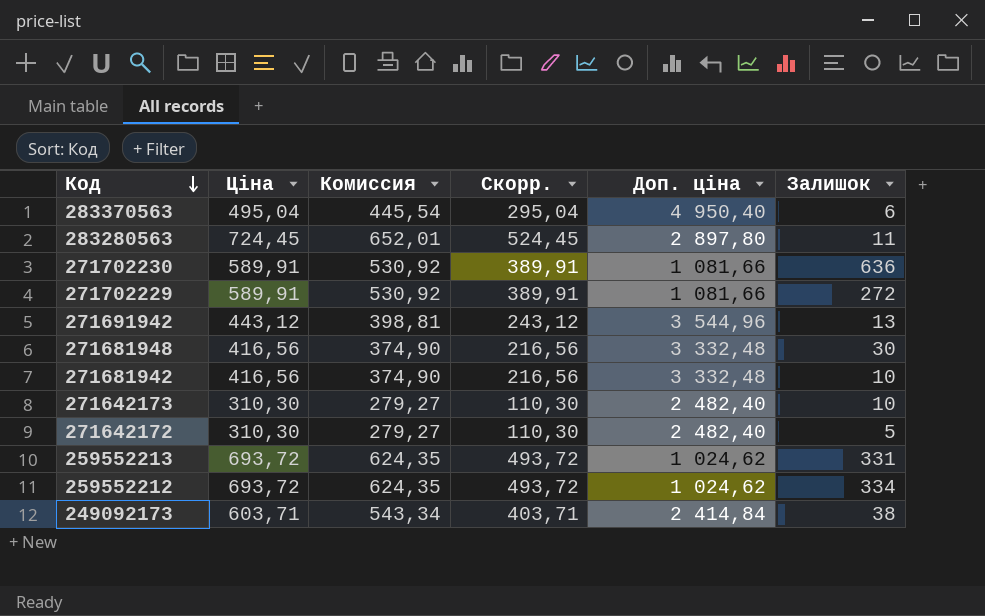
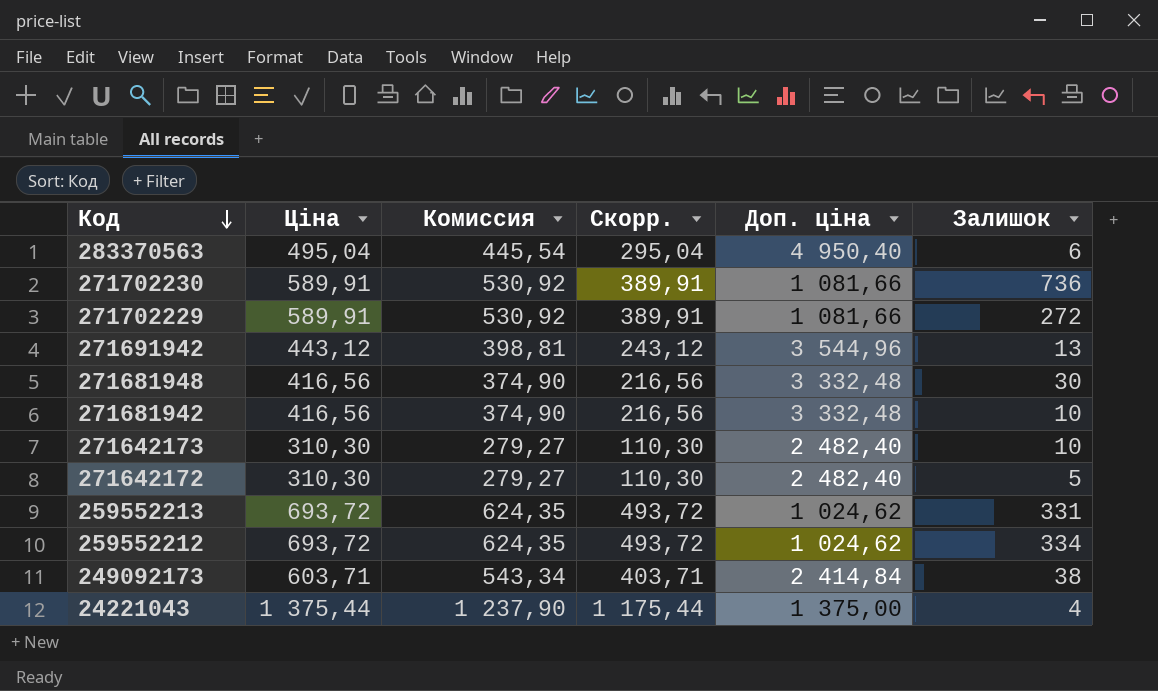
row 283280563: 724,45 | 652,01 | 524,45 | 2 897,80 | 11 -> none
271702230 | Залишок: 636 -> 736
row 24221043: none -> 1 375,44 | 1 237,90 | 1 175,44 | 1 375,00 | 4

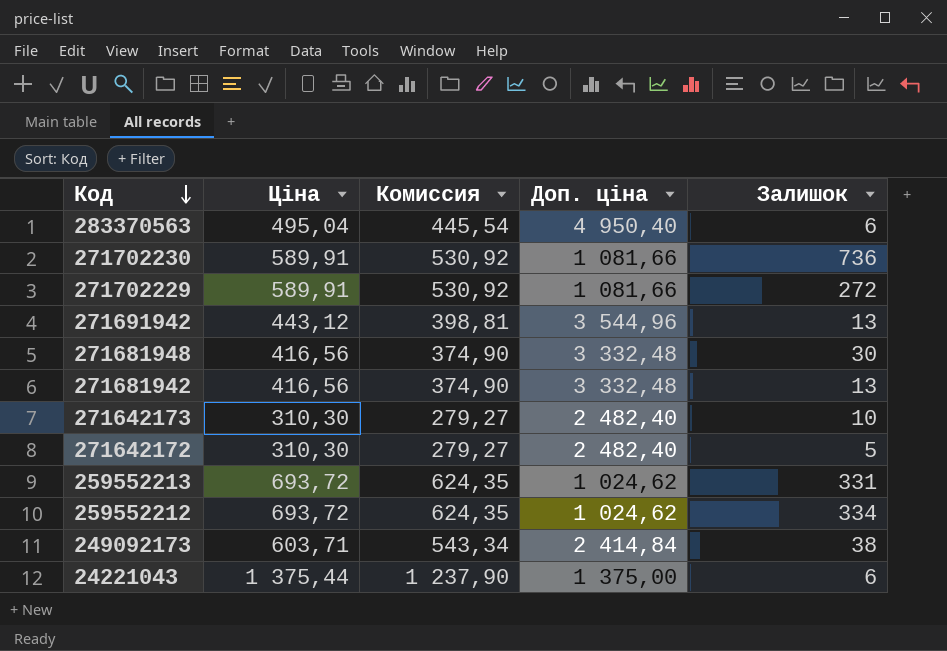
column Скорр. | formula: [Ціна] - 200 -> none
271681942 | Залишок: 10 -> 13
24221043 | Залишок: 4 -> 6

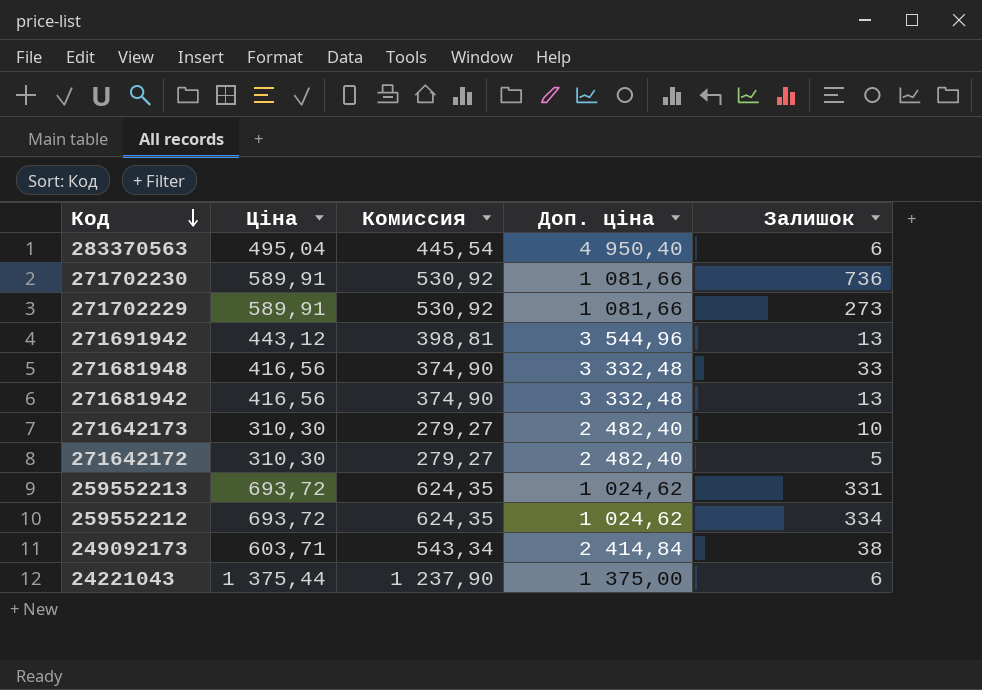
271702229 | Залишок: 272 -> 273
271681948 | Залишок: 30 -> 33

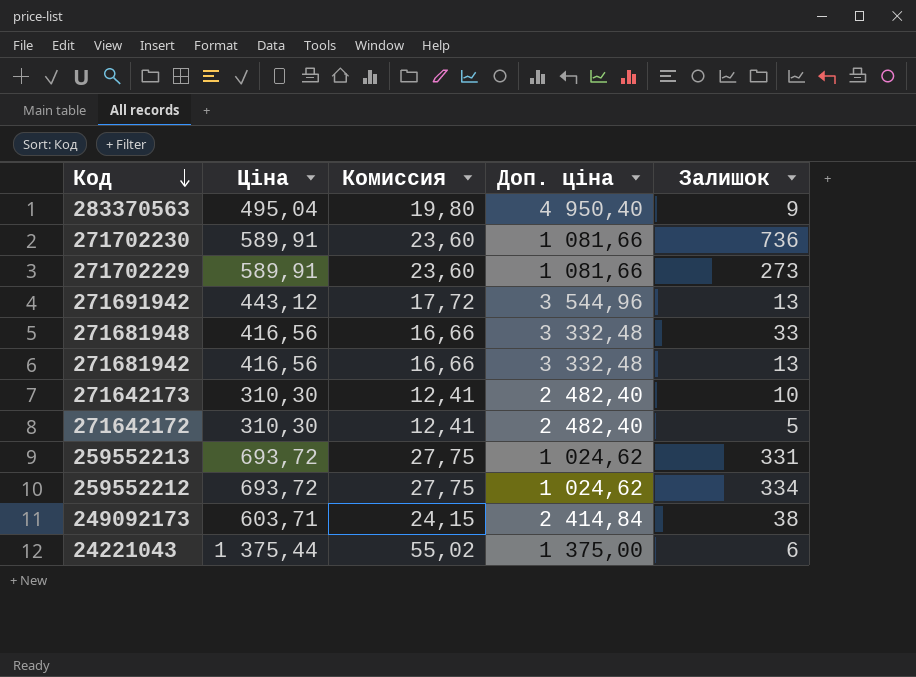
column Комиссия | formula: [Ціна] * 0,9 -> [Ціна] * 0,04
283370563 | Залишок: 6 -> 9

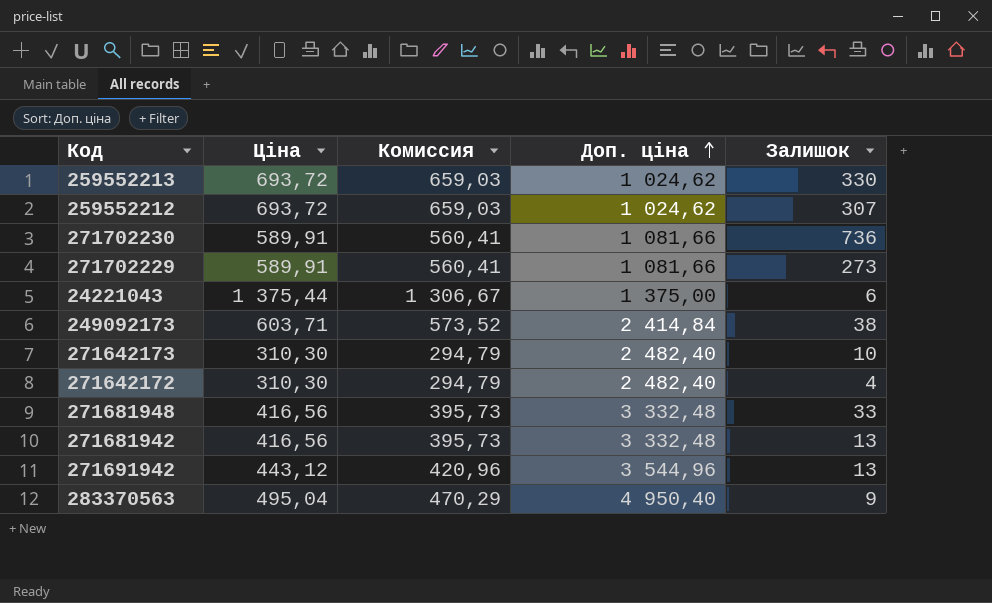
row order: Код descending -> Доп. ціна ascending
column Комиссия | formula: [Ціна] * 0,04 -> [Ціна] * 0,95
259552213 | Залишок: 331 -> 330
259552212 | Залишок: 334 -> 307
271642172 | Залишок: 5 -> 4

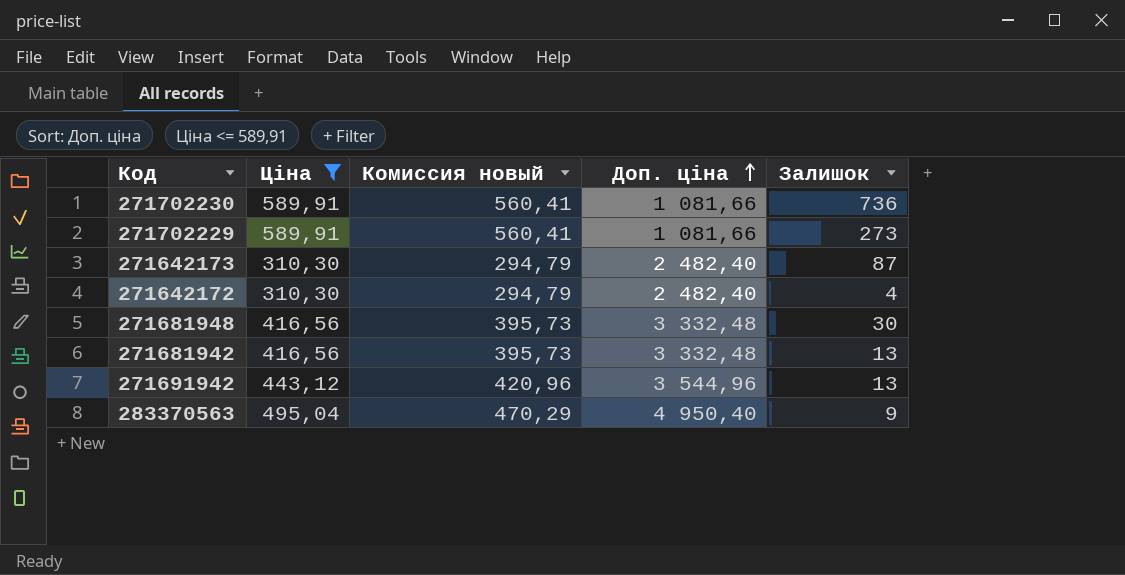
filter: none -> Ціна <= 589,91
column name: Комиссия -> Комиссия новый
271642173 | Залишок: 10 -> 87
271681948 | Залишок: 33 -> 30

